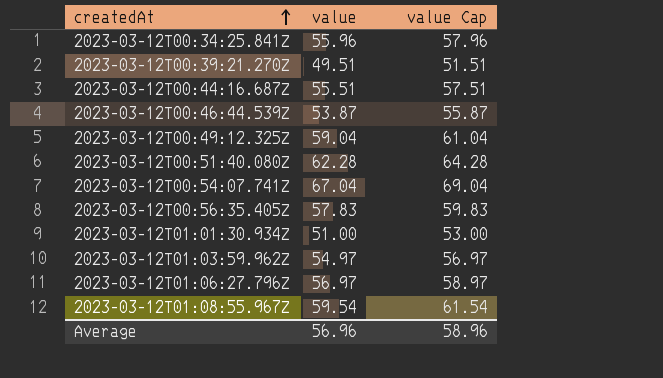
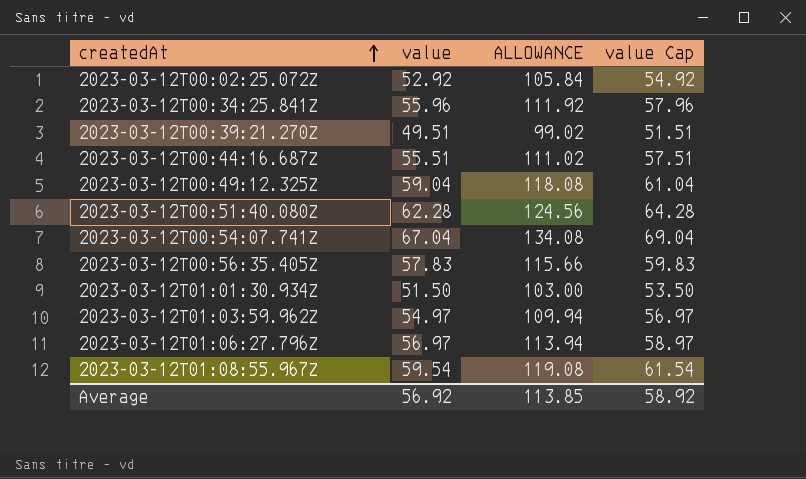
column ALLOWANCE | formula: none -> [value] * 2
row 2023-03-12T00:46:44.539Z: 53.87 | 55.87 -> none
row 2023-03-12T00:02:25.072Z: none -> 52.92 | 105.84 | 54.92
2023-03-12T01:01:30.934Z | value: 51.00 -> 51.50
2023-03-12T01:01:30.934Z | value Cap: 53.00 -> 53.50
Average | value: 56.96 -> 56.92
Average | value Cap: 58.96 -> 58.92

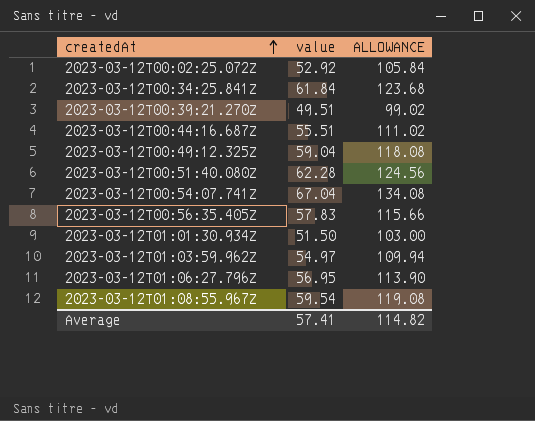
column value Cap | formula: [value] + 2 -> none
2023-03-12T00:34:25.841Z | value: 55.96 -> 61.84
2023-03-12T00:34:25.841Z | ALLOWANCE: 111.92 -> 123.68
2023-03-12T01:06:27.796Z | value: 56.97 -> 56.95
2023-03-12T01:06:27.796Z | ALLOWANCE: 113.94 -> 113.90
Average | value: 56.92 -> 57.41
Average | ALLOWANCE: 113.85 -> 114.82

